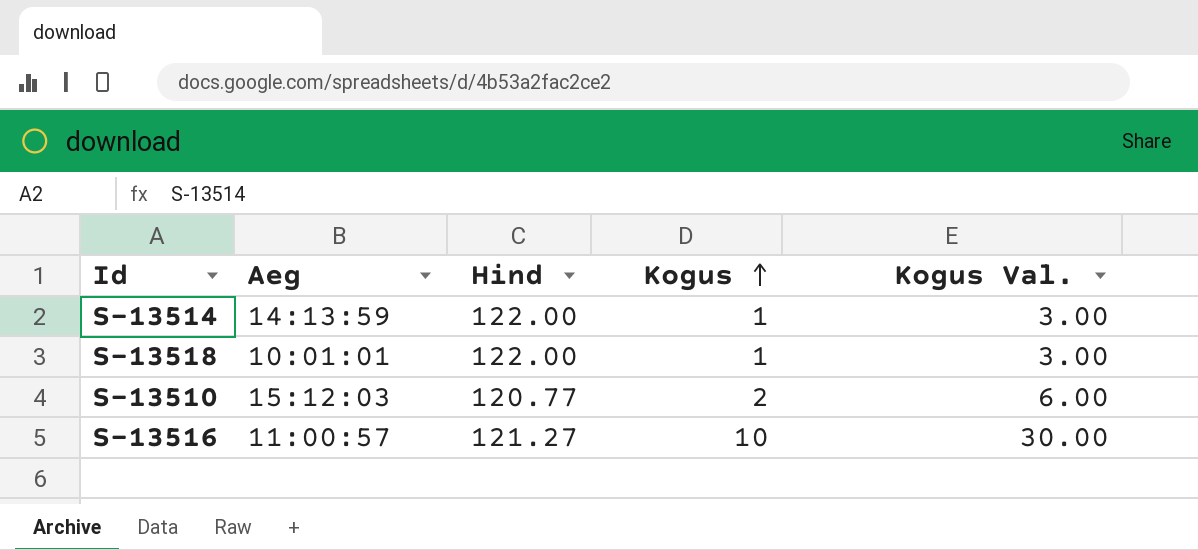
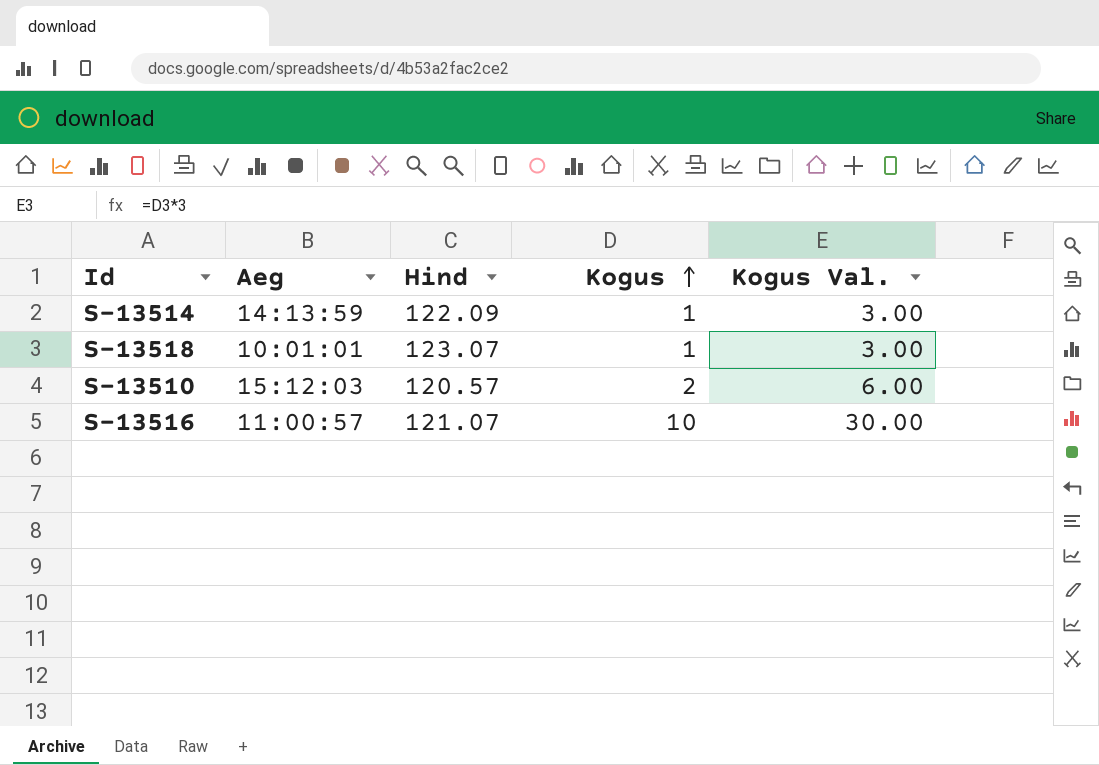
S-13514 | Hind: 122.00 -> 122.09
S-13518 | Hind: 122.00 -> 123.07
S-13510 | Hind: 120.77 -> 120.57
S-13516 | Hind: 121.27 -> 121.07

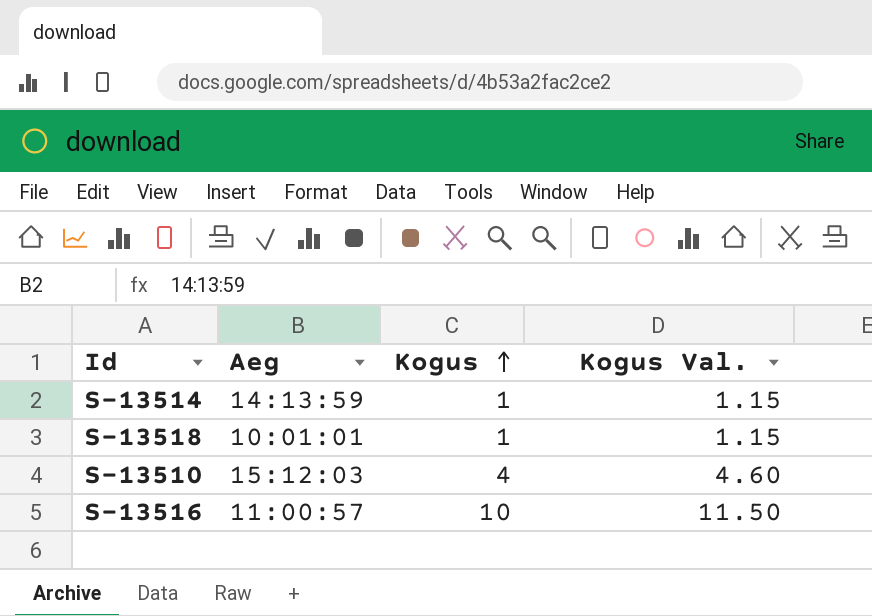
column Hind | position: 3 -> none
column Kogus Val. | formula: [Kogus] * 3 -> [Kogus] * 1.15
S-13510 | Kogus: 2 -> 4

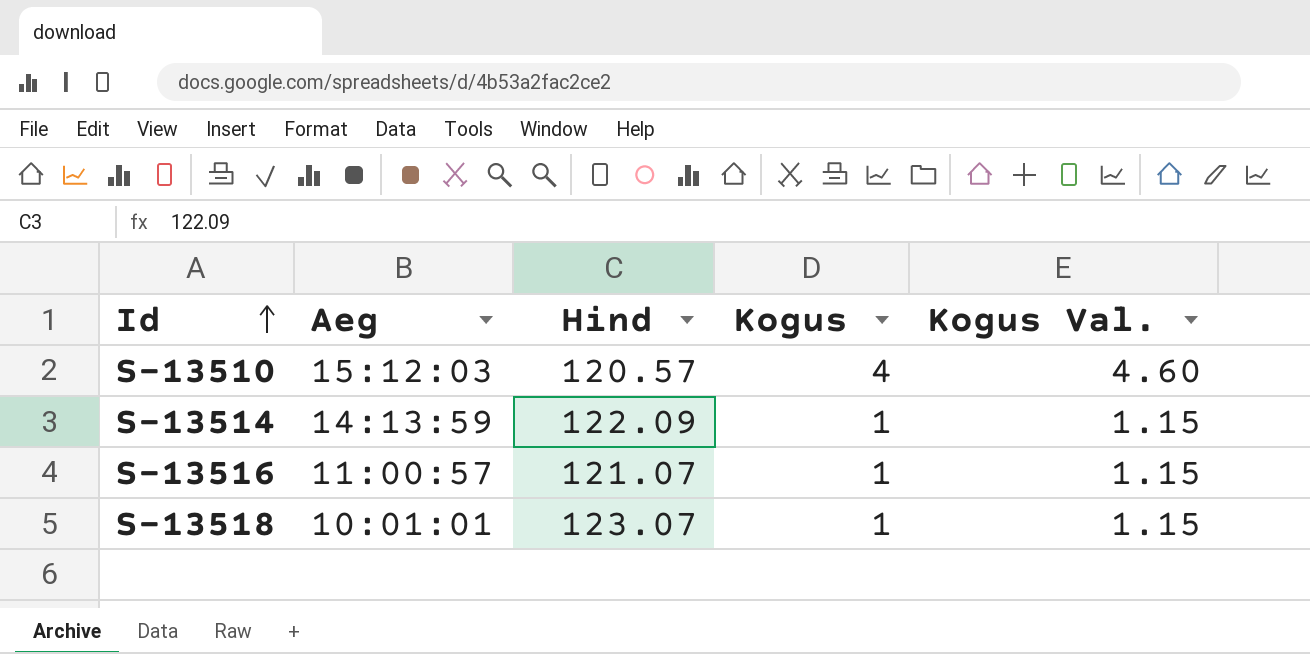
row order: Kogus ascending -> Id ascending
column Hind | position: none -> 3
S-13516 | Kogus: 10 -> 1
S-13516 | Kogus Val.: 11.50 -> 1.15

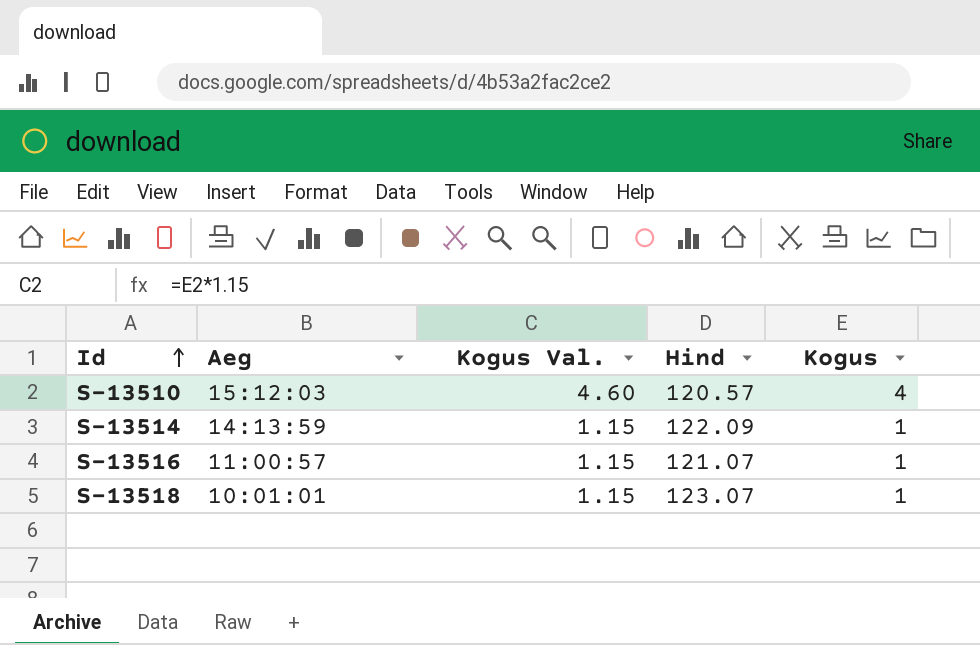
column Kogus Val. | position: 5 -> 3

